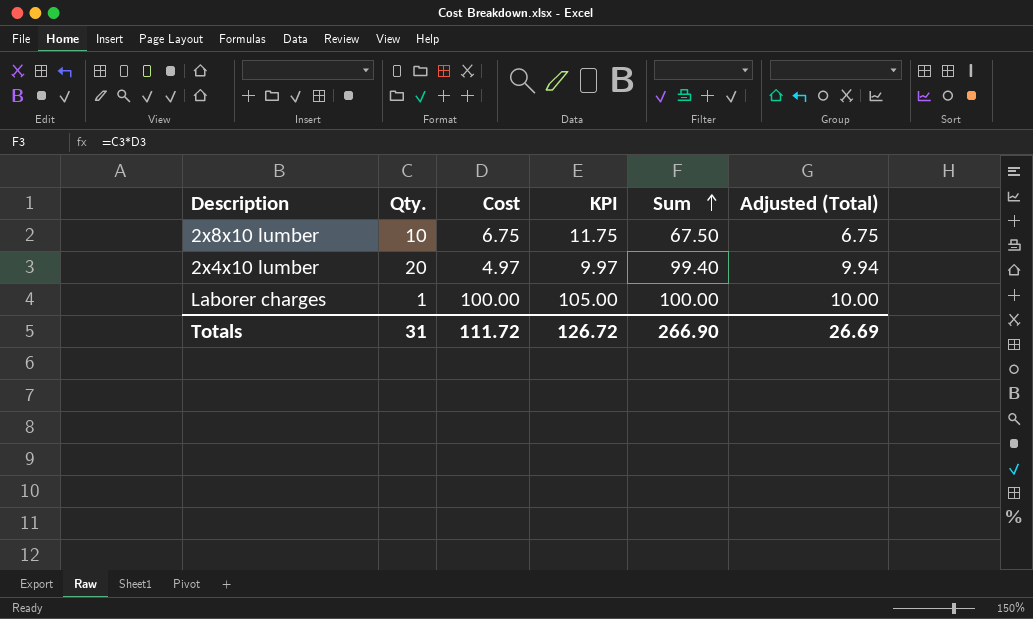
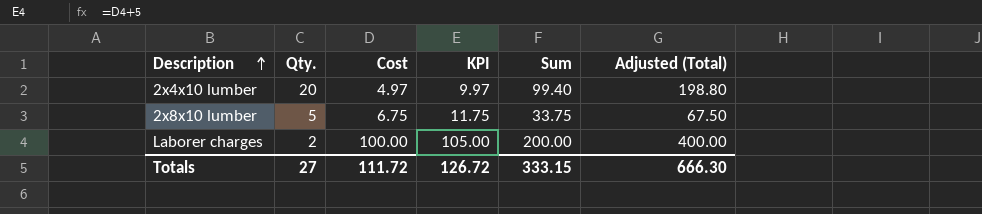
row order: Sum ascending -> Description ascending
column Adjusted (Total) | formula: [Sum] * 0.1 -> [Sum] * 2
2x8x10 lumber | Qty.: 10 -> 5
2x8x10 lumber | Sum: 67.50 -> 33.75
Laborer charges | Qty.: 1 -> 2
Laborer charges | Sum: 100.00 -> 200.00
Totals | Qty.: 31 -> 27
Totals | Sum: 266.90 -> 333.15
Totals | Adjusted (Total): 26.69 -> 666.30

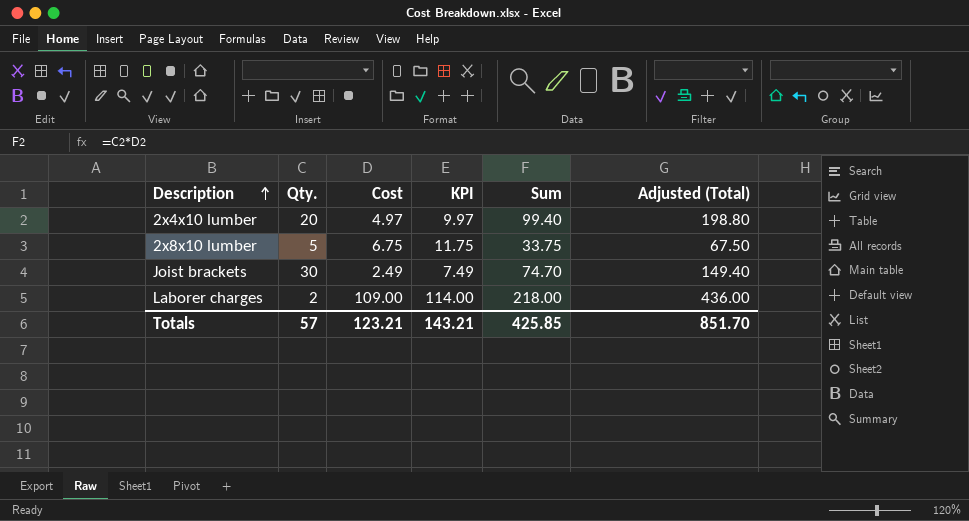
row Joist brackets: none -> 30 | 2.49 | 7.49 | 74.70 | 149.40
Laborer charges | Cost: 100.00 -> 109.00
Laborer charges | KPI: 105.00 -> 114.00
Laborer charges | Sum: 200.00 -> 218.00
Laborer charges | Adjusted (Total): 400.00 -> 436.00
Totals | Qty.: 27 -> 57
Totals | Cost: 111.72 -> 123.21
Totals | KPI: 126.72 -> 143.21
Totals | Sum: 333.15 -> 425.85
Totals | Adjusted (Total): 666.30 -> 851.70

